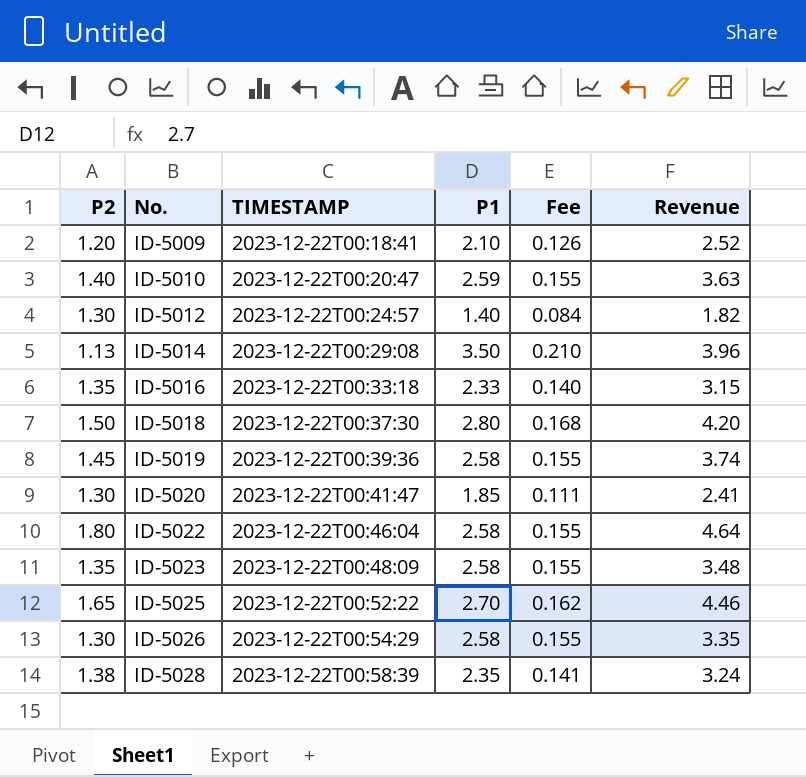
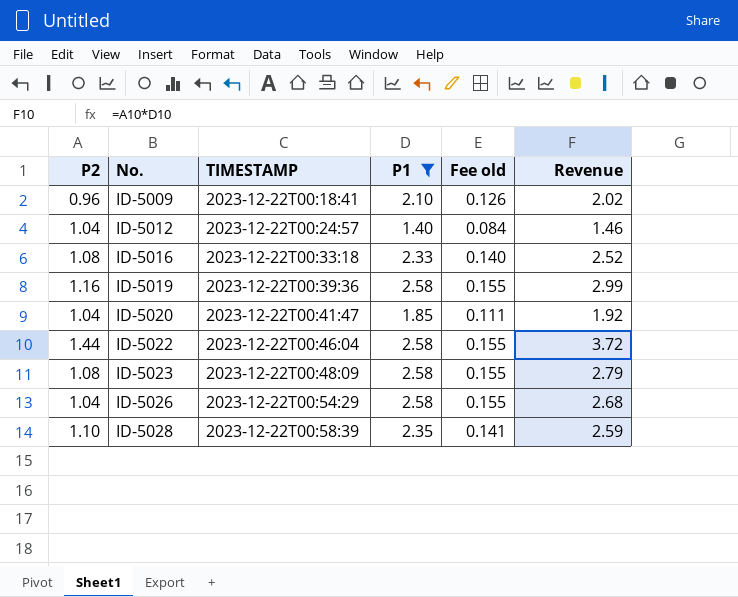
filter: none -> P1 <= 2.58
column name: Fee -> Fee old
ID-5009 | P2: 1.20 -> 0.96
ID-5009 | Revenue: 2.52 -> 2.02
ID-5012 | P2: 1.30 -> 1.04
ID-5012 | Revenue: 1.82 -> 1.46
ID-5016 | P2: 1.35 -> 1.08
ID-5016 | Revenue: 3.15 -> 2.52
ID-5019 | P2: 1.45 -> 1.16
ID-5019 | Revenue: 3.74 -> 2.99
ID-5020 | P2: 1.30 -> 1.04
ID-5020 | Revenue: 2.41 -> 1.92
ID-5022 | P2: 1.80 -> 1.44
ID-5022 | Revenue: 4.64 -> 3.72
ID-5023 | P2: 1.35 -> 1.08
ID-5023 | Revenue: 3.48 -> 2.79
ID-5026 | P2: 1.30 -> 1.04
ID-5026 | Revenue: 3.35 -> 2.68
ID-5028 | P2: 1.38 -> 1.10
ID-5028 | Revenue: 3.24 -> 2.59

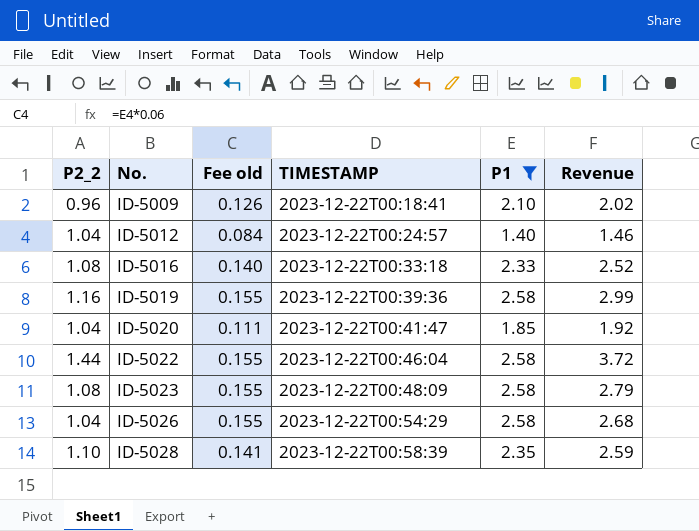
column name: P2 -> P2_2
column Fee old | position: 5 -> 3

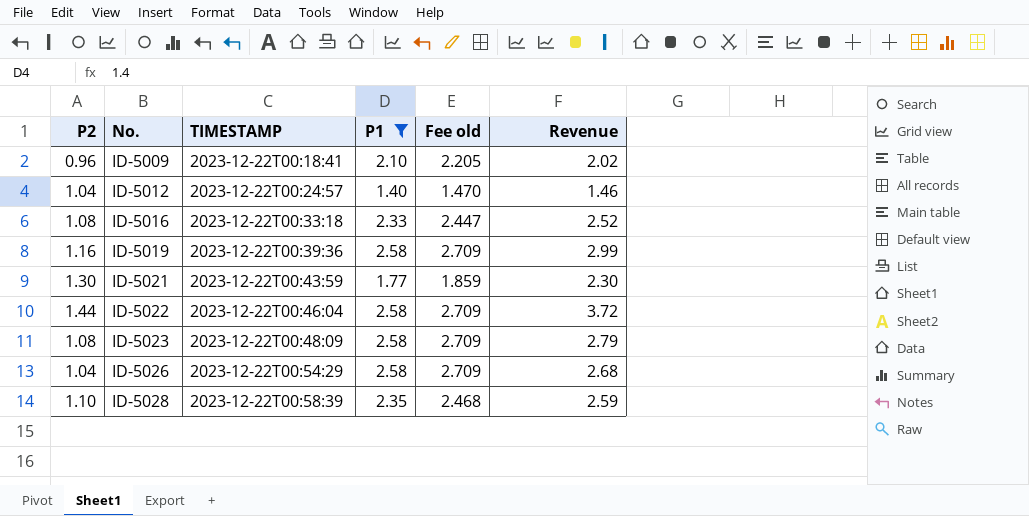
column name: P2_2 -> P2
column Fee old | formula: [P1] * 0.06 -> [P1] * 1.05
column Fee old | position: 3 -> 5
row ID-5020: 1.04 | 0.111 | 2023-12-22T00:41:47 | 1.85 | 1.92 -> none
row ID-5021: none -> 1.30 | 2023-12-22T00:43:59 | 1.77 | 1.859 | 2.30

